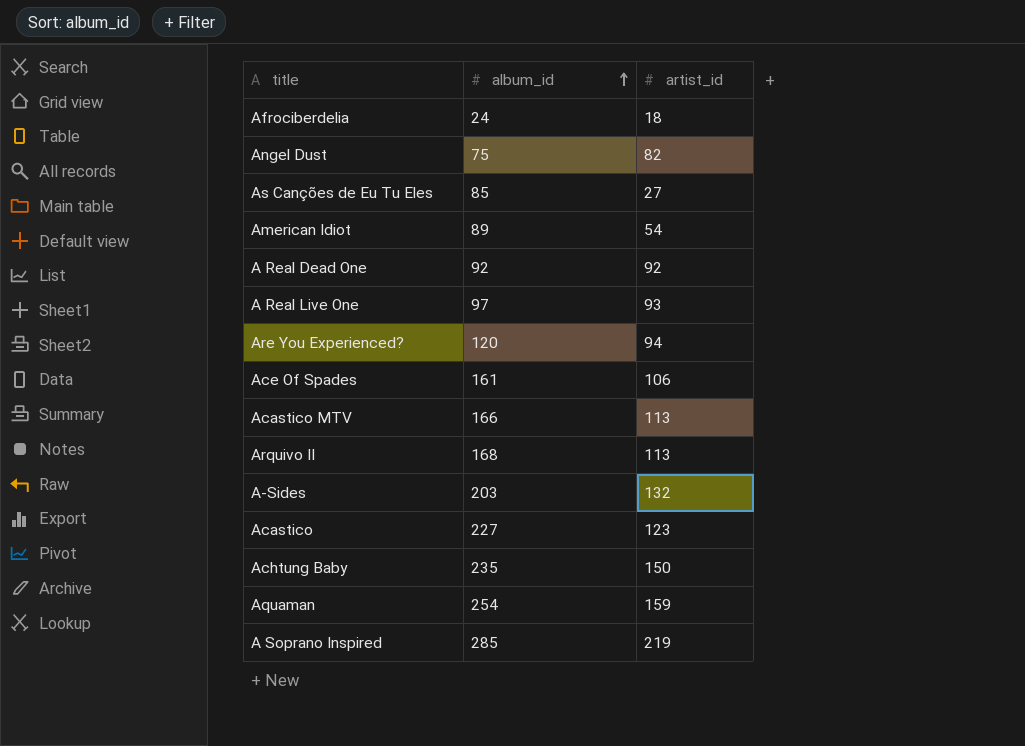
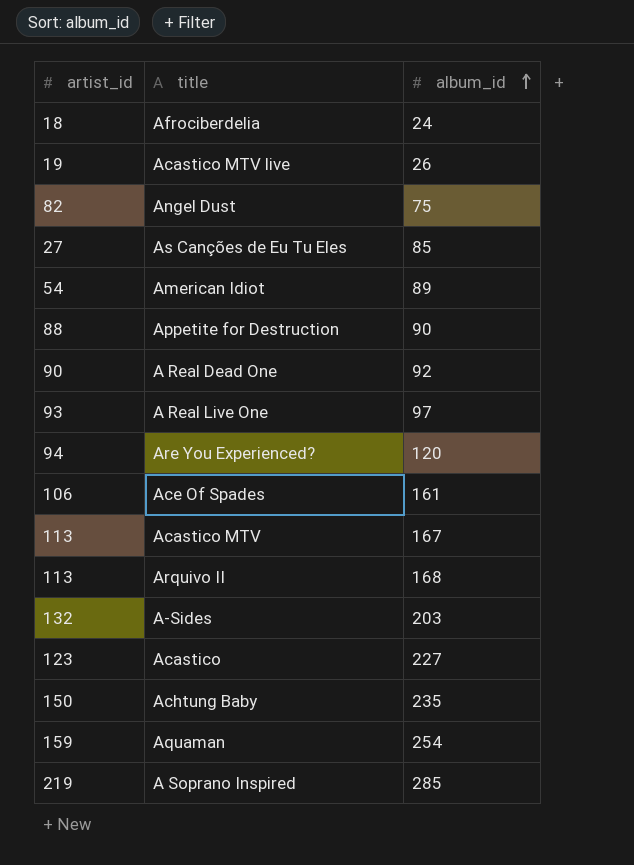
column artist_id | position: 3 -> 1
row Acastico MTV live: none -> 19 | 26
row Appetite for Destruction: none -> 88 | 90
A Real Dead One | artist_id: 92 -> 90
Acastico MTV | album_id: 166 -> 167

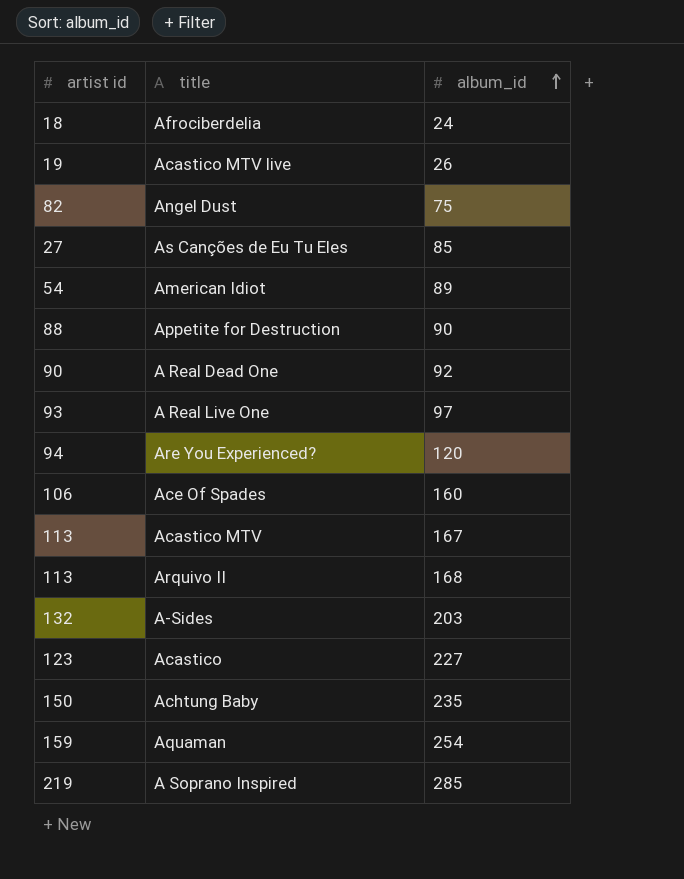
column name: artist_id -> artist id
Ace Of Spades | album_id: 161 -> 160

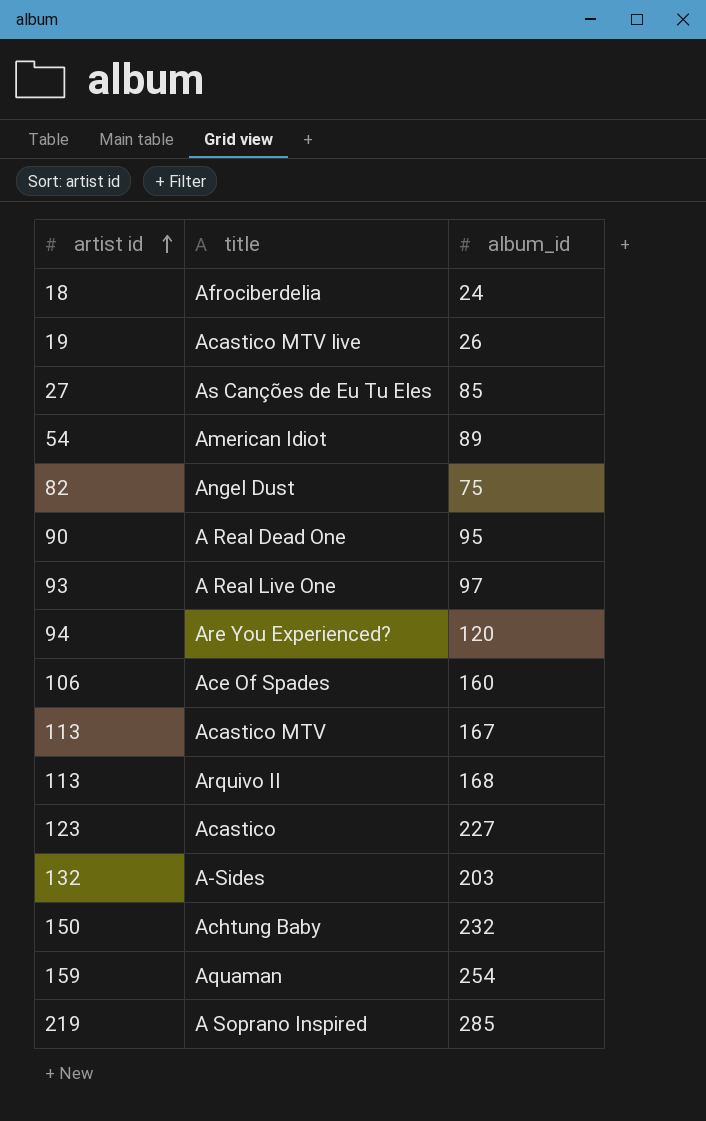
row order: album_id ascending -> artist id ascending
row Appetite for Destruction: 88 | 90 -> none
A Real Dead One | album_id: 92 -> 95
Achtung Baby | album_id: 235 -> 232

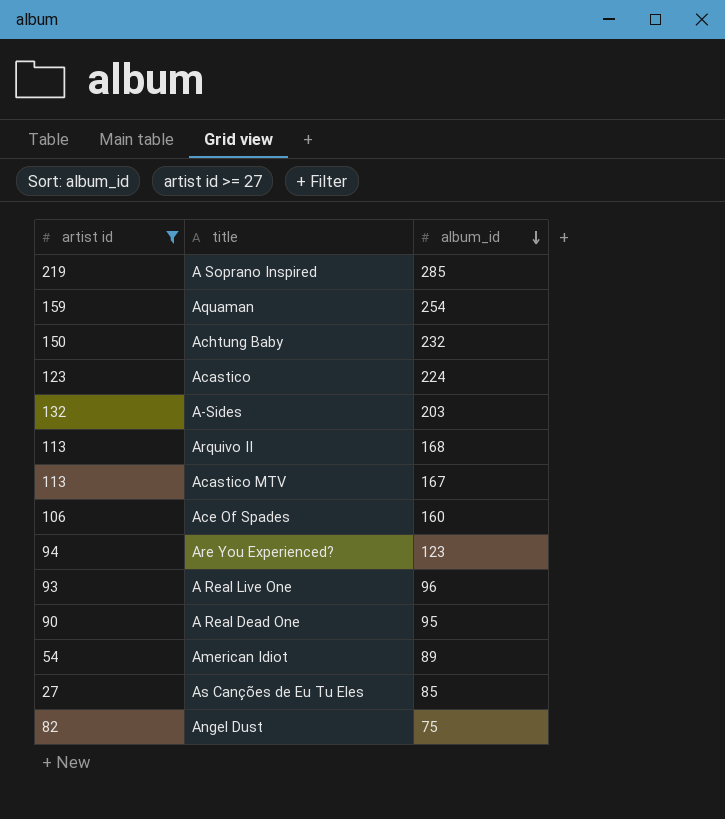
filter: none -> artist id >= 27
row order: artist id ascending -> album_id descending
Acastico | album_id: 227 -> 224
Are You Experienced? | album_id: 120 -> 123
A Real Live One | album_id: 97 -> 96

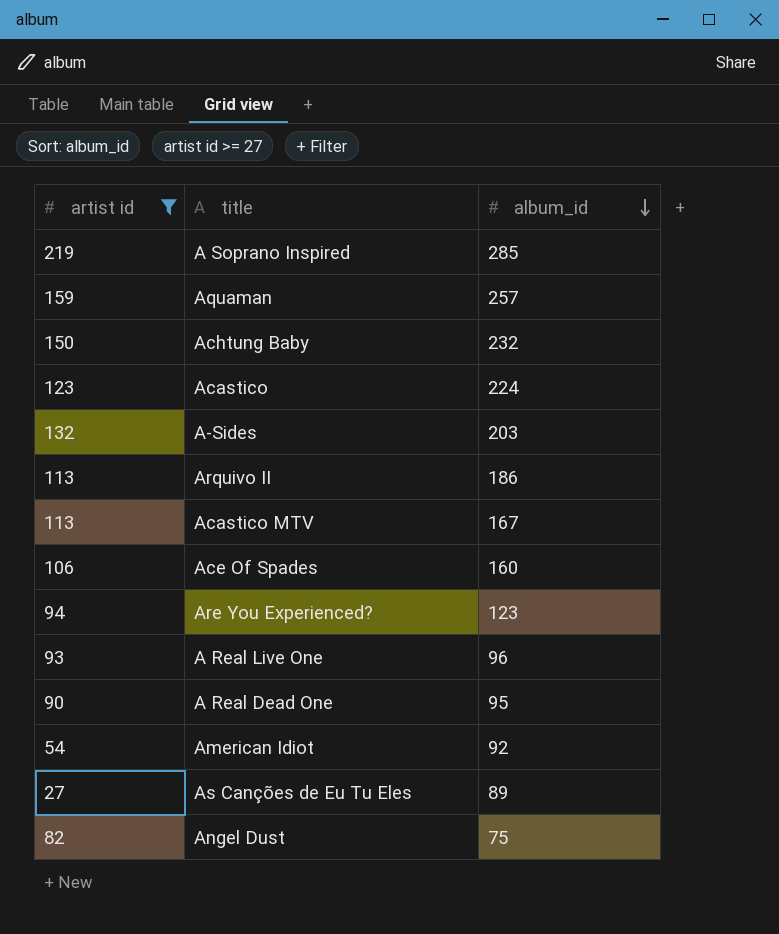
Aquaman | album_id: 254 -> 257
Arquivo II | album_id: 168 -> 186
American Idiot | album_id: 89 -> 92
As Canções de Eu Tu Eles | album_id: 85 -> 89

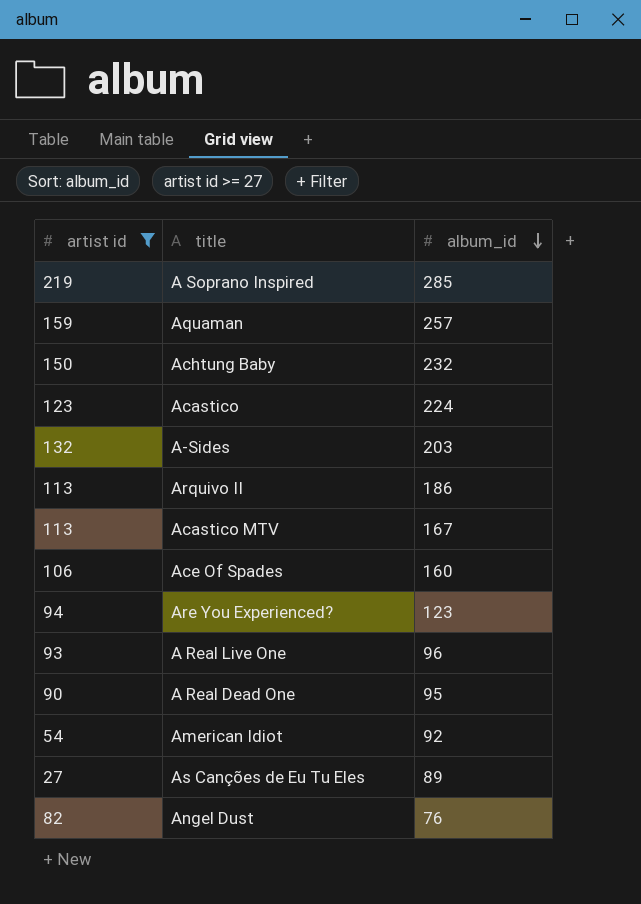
Angel Dust | album_id: 75 -> 76

